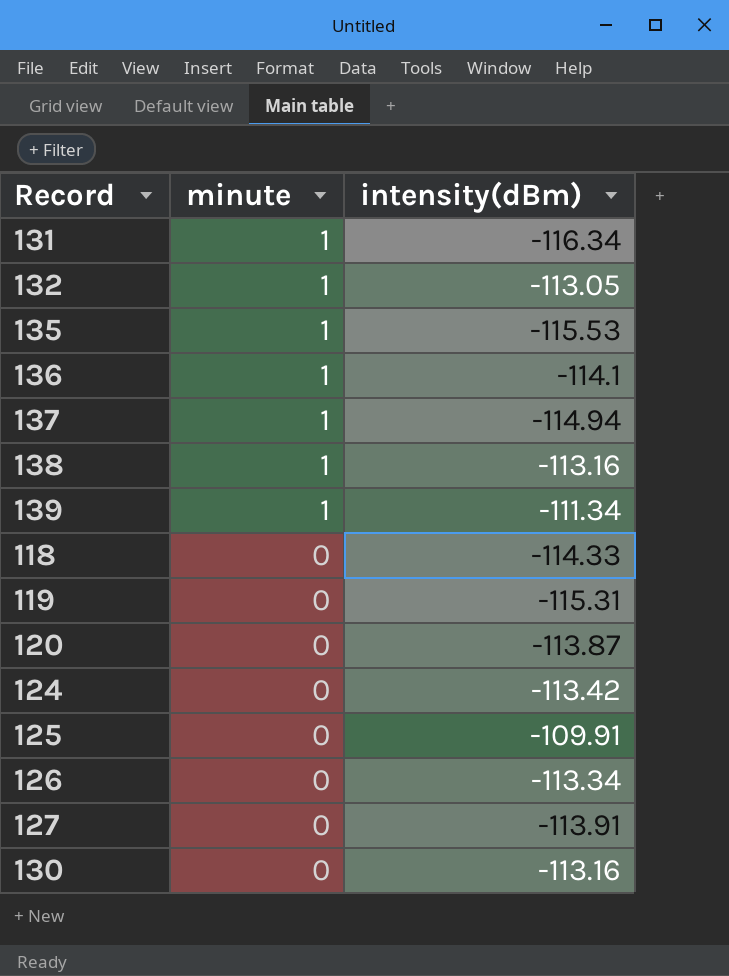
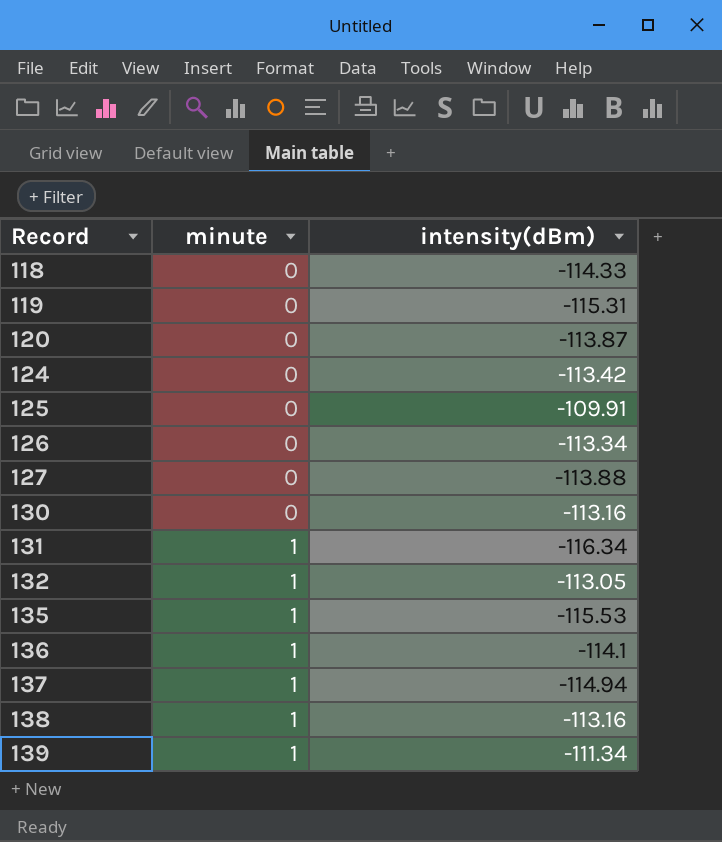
row order: minute descending -> Record ascending
127 | intensity(dBm): -113.91 -> -113.88

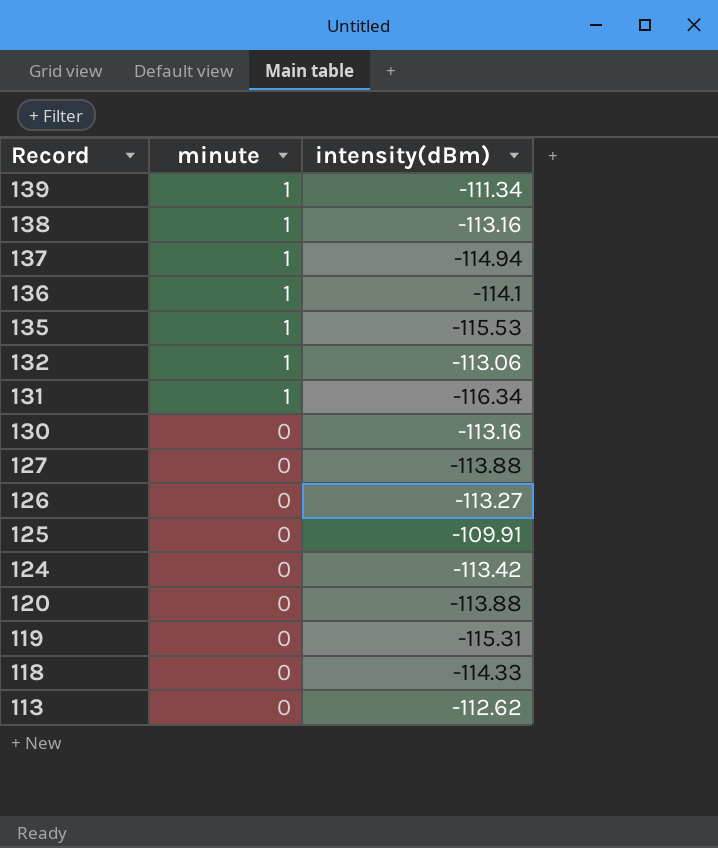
row order: Record ascending -> Record descending
132 | intensity(dBm): -113.05 -> -113.06
126 | intensity(dBm): -113.34 -> -113.27
120 | intensity(dBm): -113.87 -> -113.88
row 113: none -> 0 | -112.62

